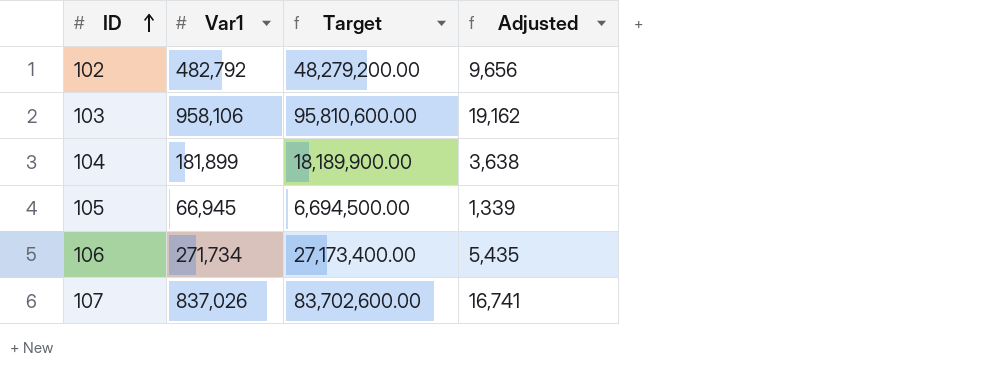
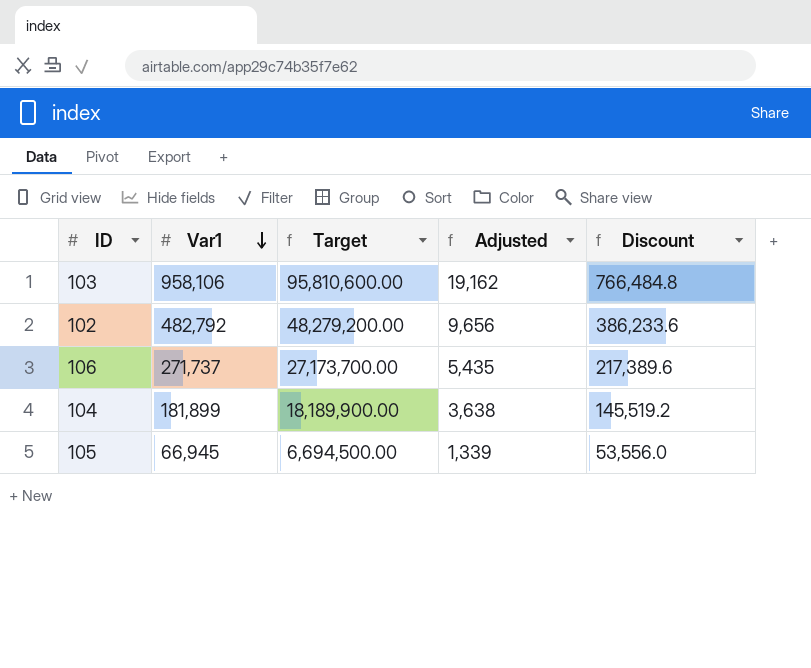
row order: ID ascending -> Var1 descending
column Discount | formula: none -> [Var1] * 0.8
row 107: 837,026 | 83,702,600.00 | 16,741 -> none
106 | Var1: 271,734 -> 271,737
106 | Target: 27,173,400.00 -> 27,173,700.00

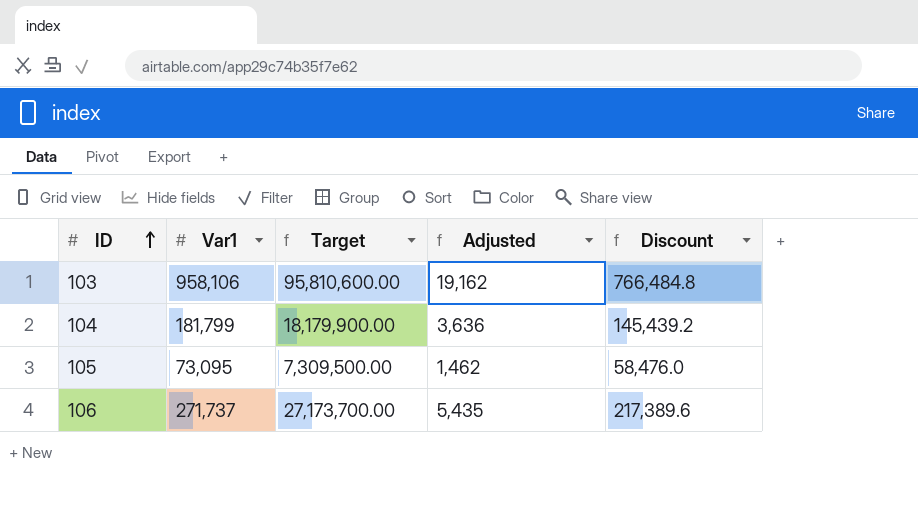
row order: Var1 descending -> ID ascending
row 102: 482,792 | 48,279,200.00 | 9,656 | 386,233.6 -> none
104 | Var1: 181,899 -> 181,799
104 | Target: 18,189,900.00 -> 18,179,900.00
104 | Adjusted: 3,638 -> 3,636
104 | Discount: 145,519.2 -> 145,439.2
105 | Var1: 66,945 -> 73,095
105 | Target: 6,694,500.00 -> 7,309,500.00
105 | Adjusted: 1,339 -> 1,462
105 | Discount: 53,556.0 -> 58,476.0

